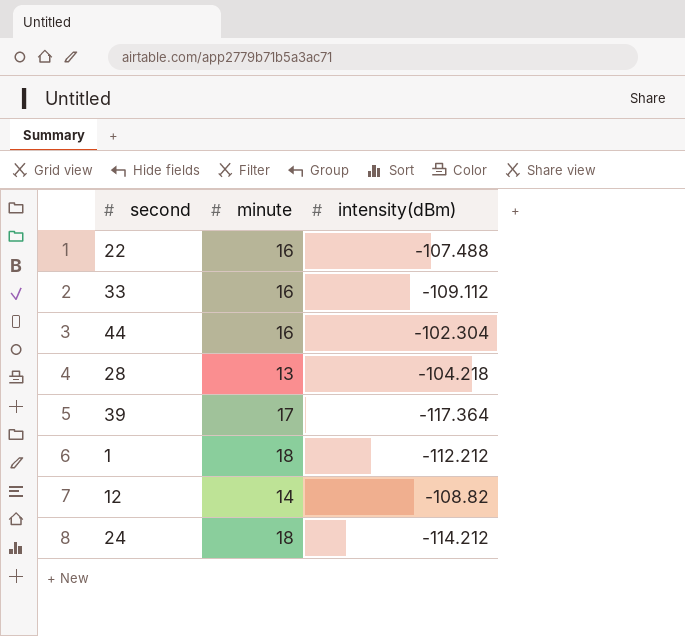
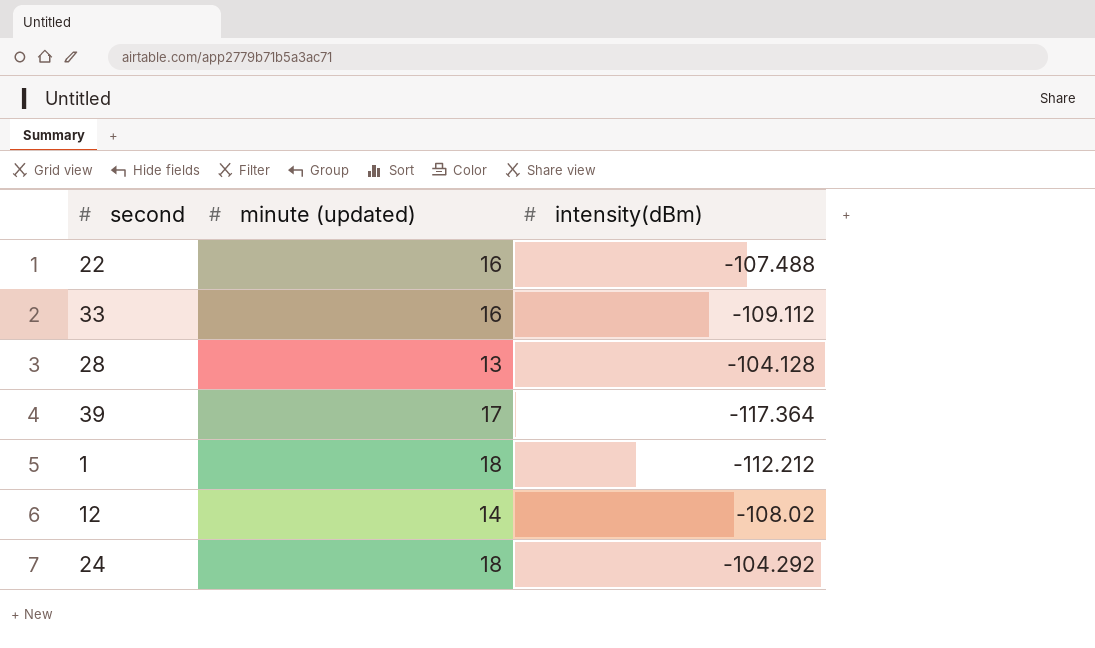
column name: minute -> minute (updated)
row 44: 16 | -102.304 -> none
28 | intensity(dBm): -104.218 -> -104.128
12 | intensity(dBm): -108.82 -> -108.02
24 | intensity(dBm): -114.212 -> -104.292

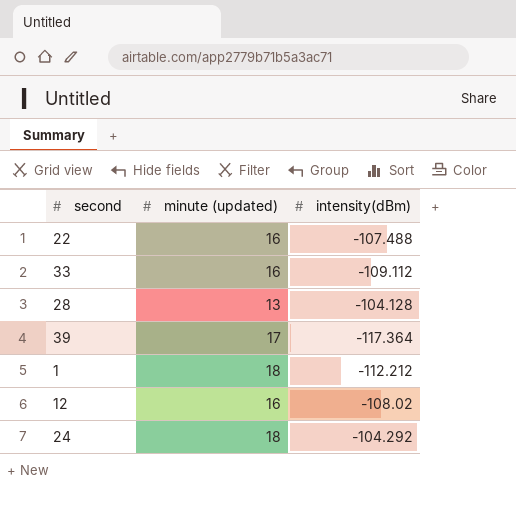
12 | minute (updated): 14 -> 16

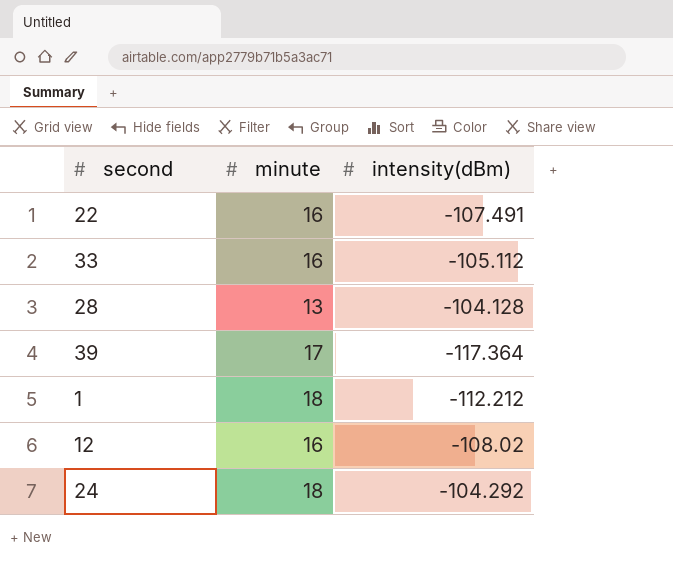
column name: minute (updated) -> minute
22 | intensity(dBm): -107.488 -> -107.491
33 | intensity(dBm): -109.112 -> -105.112

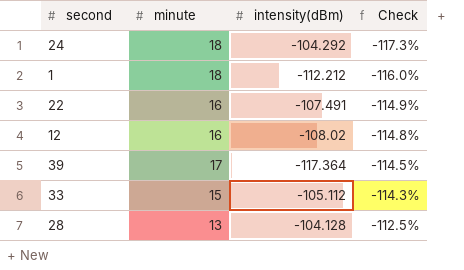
row order: none -> Check ascending
column Check | formula: none -> ([minute] - [intensity(dBm)]) / [intensity(dBm)]
33 | minute: 16 -> 15

